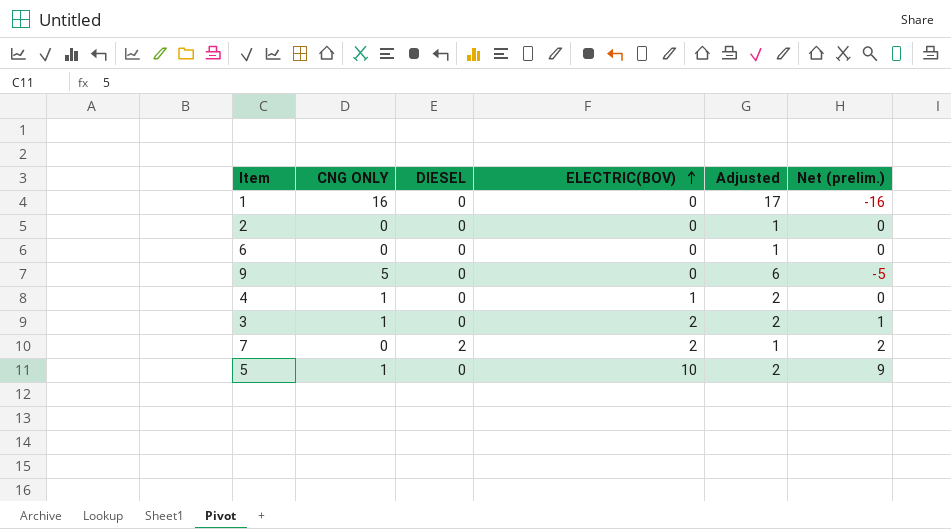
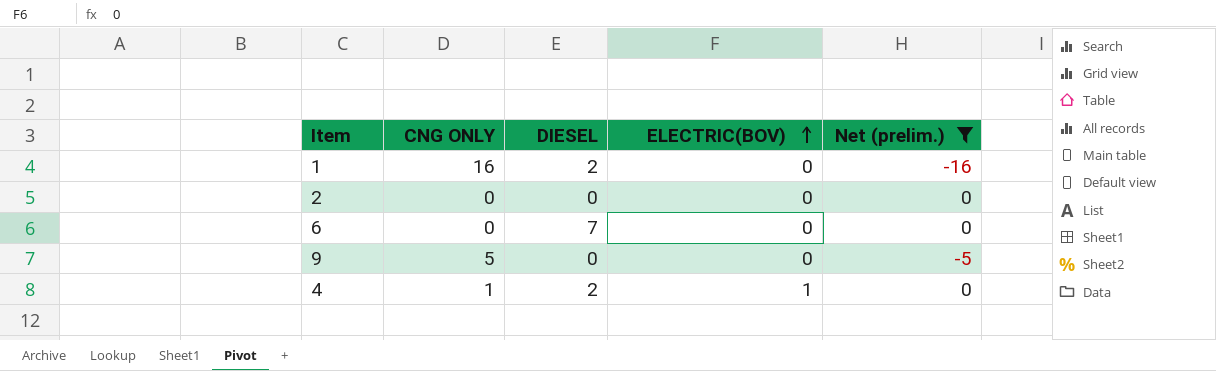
filter: none -> Net (prelim.) <= 0
column Adjusted | formula: [CNG ONLY] + 1 -> none
1 | DIESEL: 0 -> 2
6 | DIESEL: 0 -> 7
4 | DIESEL: 0 -> 2

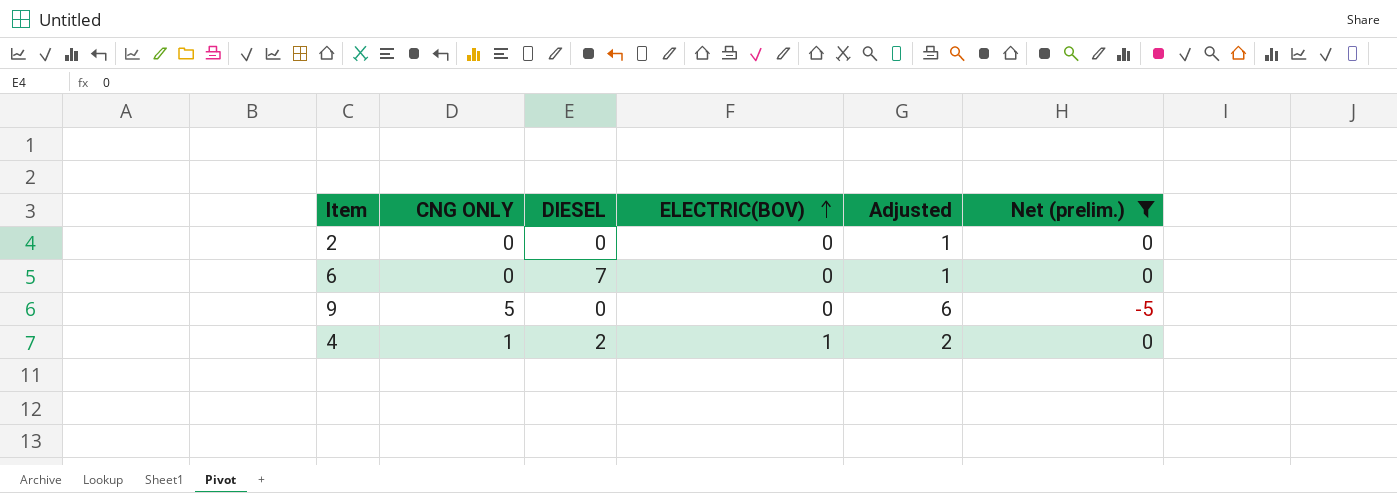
column Adjusted | formula: none -> [CNG ONLY] + 1
row 1: 16 | 2 | 0 | -16 -> none

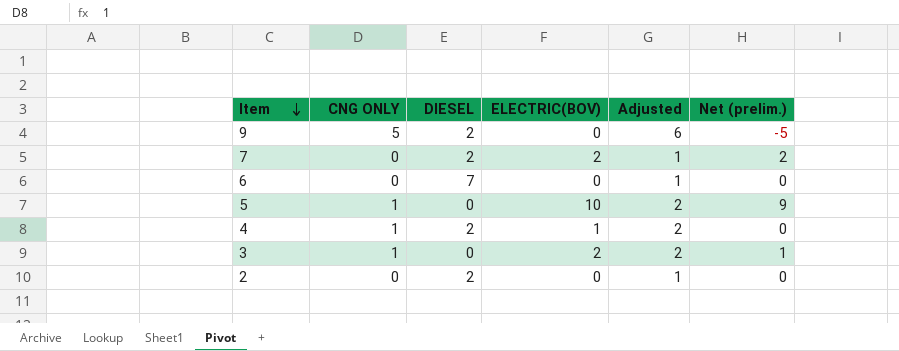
filter: Net (prelim.) <= 0 -> none
row order: ELECTRIC(BOV) ascending -> Item descending
9 | DIESEL: 0 -> 2
2 | DIESEL: 0 -> 2

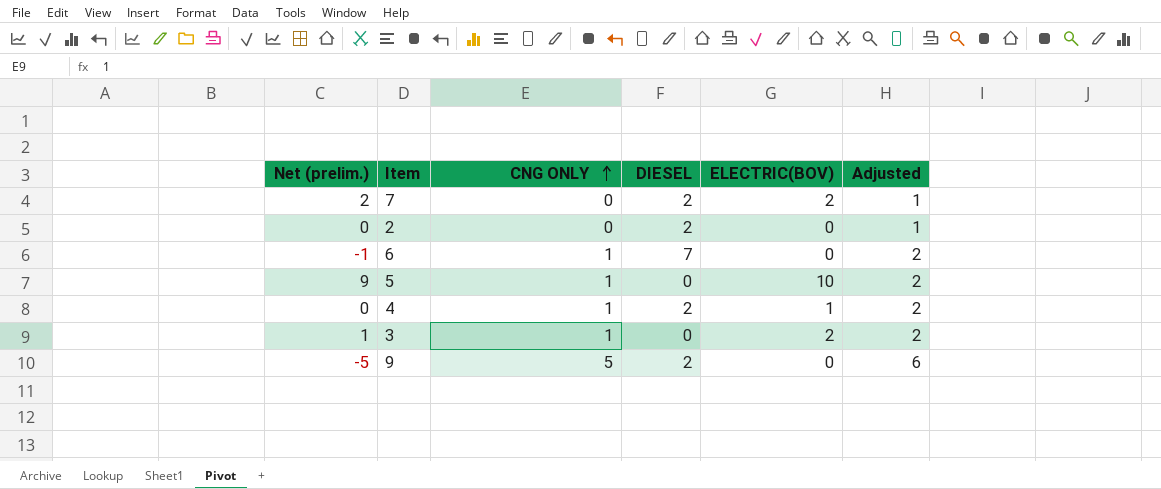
row order: Item descending -> CNG ONLY ascending
column Net (prelim.) | position: 6 -> 1
6 | Net (prelim.): 0 -> -1
6 | CNG ONLY: 0 -> 1
6 | Adjusted: 1 -> 2

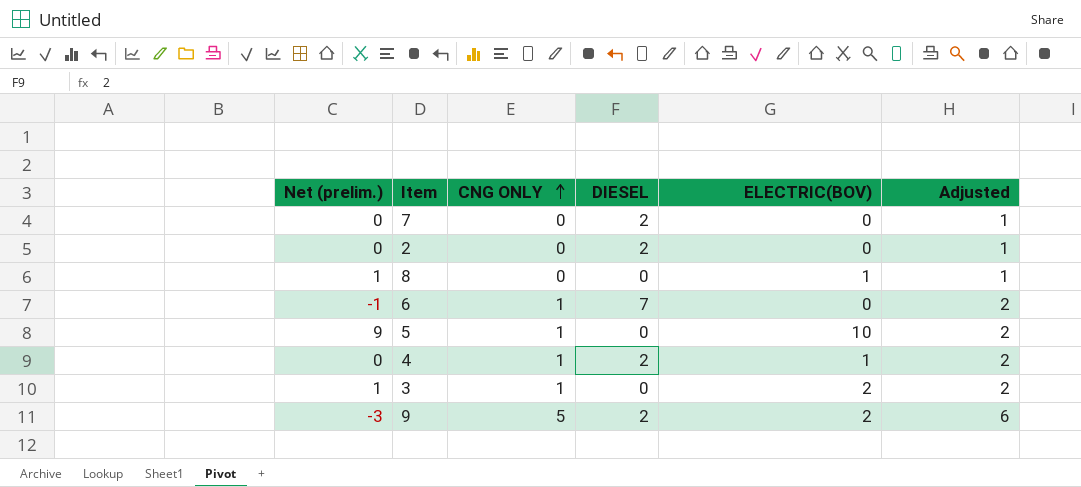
7 | Net (prelim.): 2 -> 0
7 | ELECTRIC(BOV): 2 -> 0
row 8: none -> 1 | 0 | 0 | 1 | 1
9 | Net (prelim.): -5 -> -3
9 | ELECTRIC(BOV): 0 -> 2

